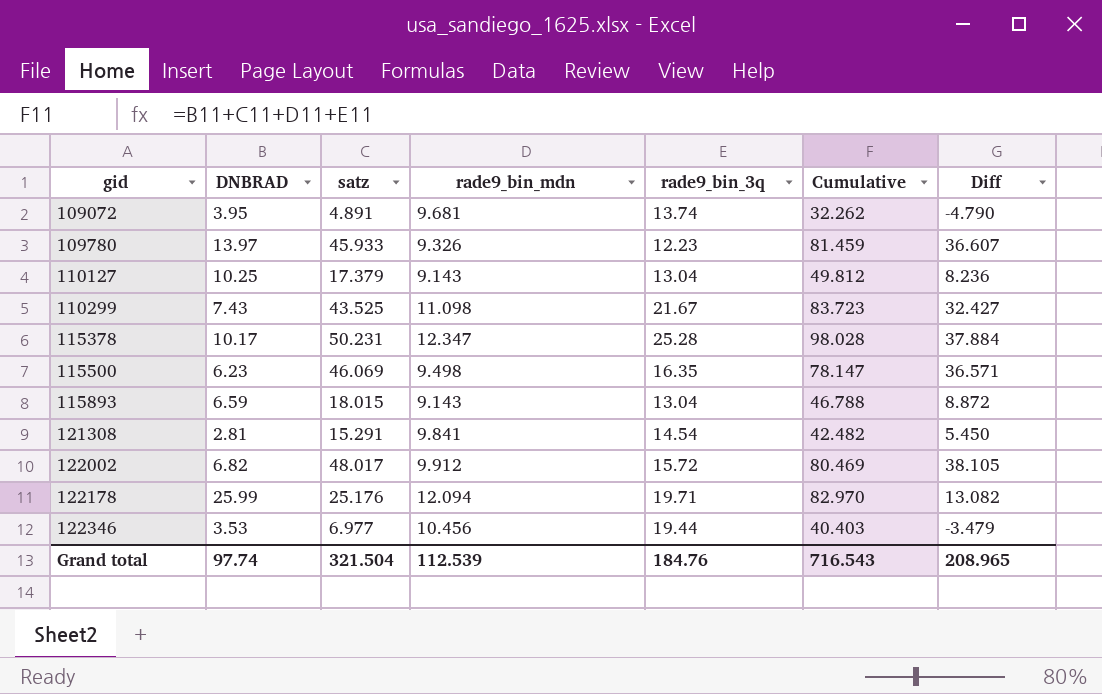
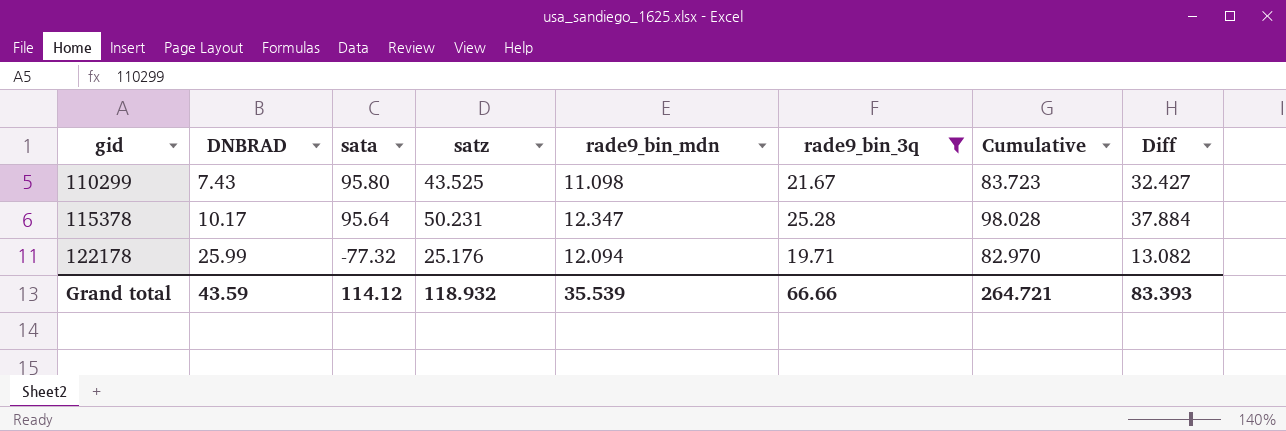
filter: none -> rade9_bin_3q >= 19.71
column sata | position: none -> 3
Grand total | DNBRAD: 97.74 -> 43.59
Grand total | satz: 321.504 -> 118.932
Grand total | rade9_bin_mdn: 112.539 -> 35.539
Grand total | rade9_bin_3q: 184.76 -> 66.66
Grand total | Cumulative: 716.543 -> 264.721
Grand total | Diff: 208.965 -> 83.393

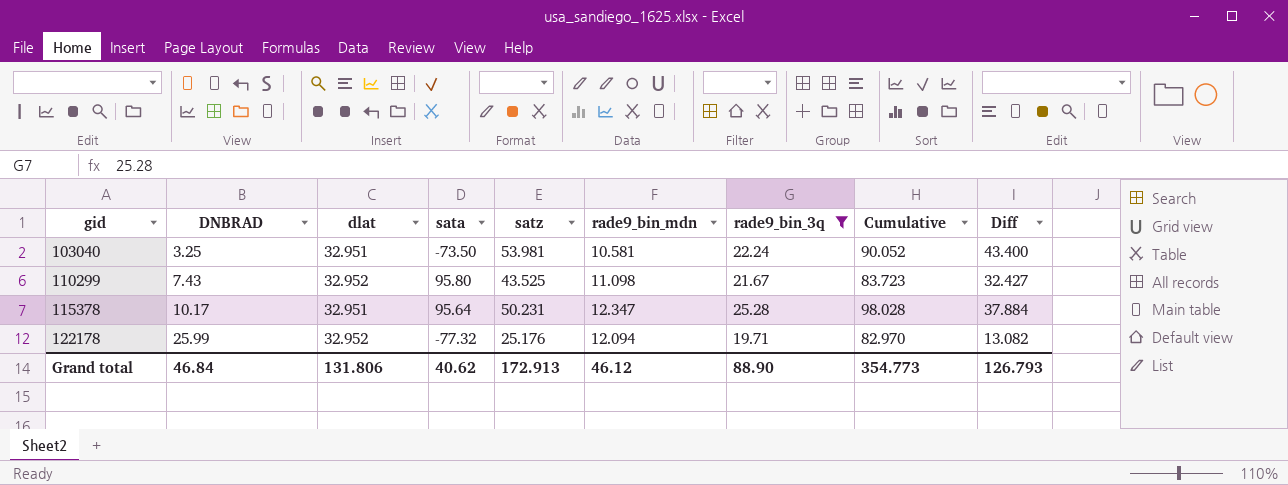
column dlat | position: none -> 3
row 103040: none -> 3.25 | 32.951 | -73.50 | 53.981 | 10.581 | 22.24 | 90.052 | 43.400
Grand total | DNBRAD: 43.59 -> 46.84
Grand total | sata: 114.12 -> 40.62
Grand total | satz: 118.932 -> 172.913
Grand total | rade9_bin_mdn: 35.539 -> 46.12
Grand total | rade9_bin_3q: 66.66 -> 88.90
Grand total | Cumulative: 264.721 -> 354.773
Grand total | Diff: 83.393 -> 126.793

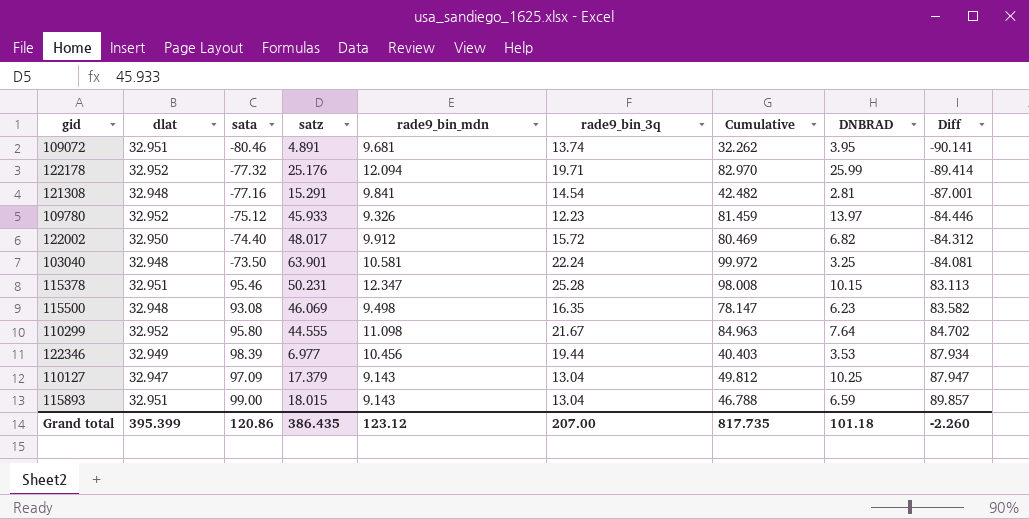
filter: rade9_bin_3q >= 19.71 -> none
row order: gid ascending -> Diff ascending
column DNBRAD | position: 2 -> 8
column Diff | formula: [satz] - [rade9_bin_mdn] -> [sata] - [rade9_bin_mdn]
103040 | dlat: 32.951 -> 32.948
103040 | satz: 53.981 -> 63.901
103040 | Cumulative: 90.052 -> 99.972
115378 | sata: 95.64 -> 95.46
115378 | Cumulative: 98.028 -> 98.008
115378 | DNBRAD: 10.17 -> 10.15
110299 | satz: 43.525 -> 44.555
110299 | Cumulative: 83.723 -> 84.963
110299 | DNBRAD: 7.43 -> 7.64
Grand total | dlat: 131.806 -> 395.399
Grand total | sata: 40.62 -> 120.86
Grand total | satz: 172.913 -> 386.435
Grand total | rade9_bin_mdn: 46.12 -> 123.12
Grand total | rade9_bin_3q: 88.90 -> 207.00
Grand total | Cumulative: 354.773 -> 817.735
Grand total | DNBRAD: 46.84 -> 101.18
Grand total | Diff: 126.793 -> -2.260

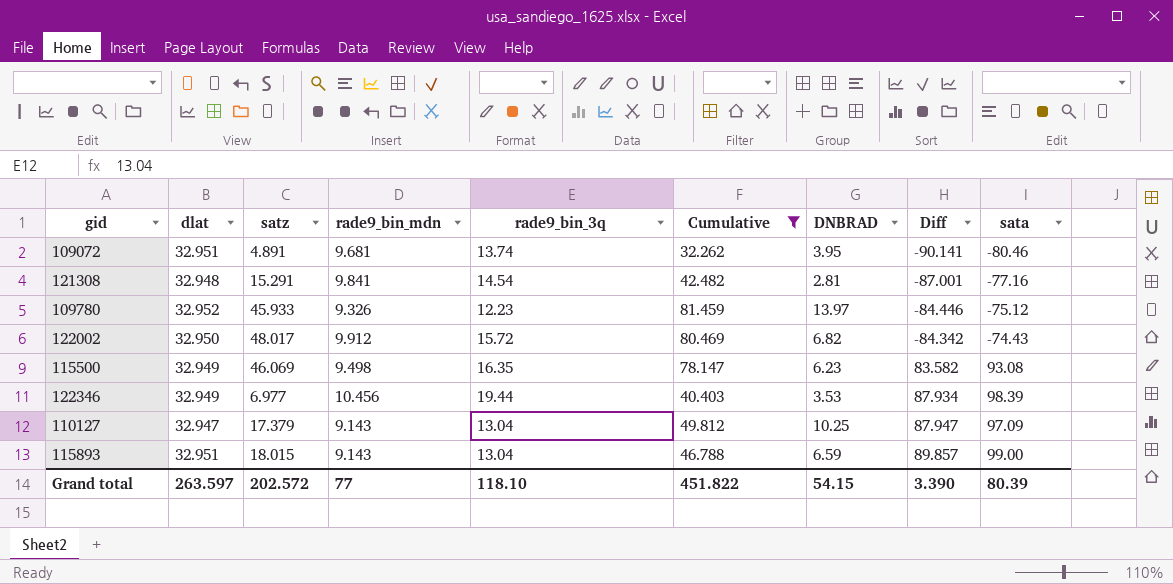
filter: none -> Cumulative <= 81.459
column sata | position: 3 -> 9
122002 | Diff: -84.312 -> -84.342
122002 | sata: -74.40 -> -74.43
115500 | dlat: 32.948 -> 32.949
Grand total | dlat: 395.399 -> 263.597
Grand total | satz: 386.435 -> 202.572
Grand total | rade9_bin_mdn: 123.12 -> 77
Grand total | rade9_bin_3q: 207.00 -> 118.10
Grand total | Cumulative: 817.735 -> 451.822
Grand total | DNBRAD: 101.18 -> 54.15
Grand total | Diff: -2.260 -> 3.390
Grand total | sata: 120.86 -> 80.39

